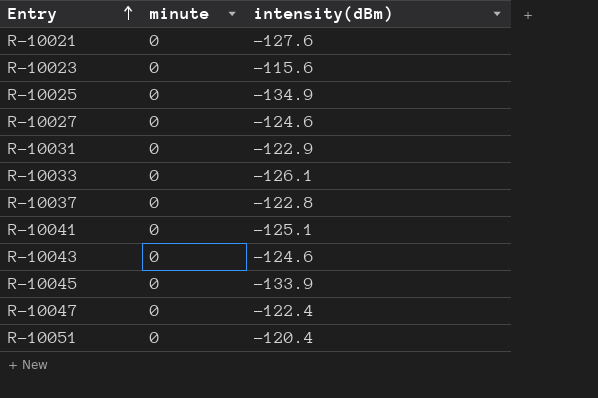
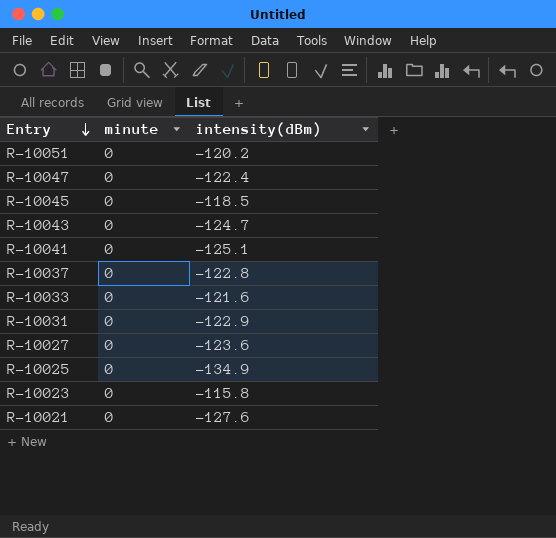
row order: Entry ascending -> Entry descending
R-10051 | intensity(dBm): -120.4 -> -120.2
R-10045 | intensity(dBm): -133.9 -> -118.5
R-10043 | intensity(dBm): -124.6 -> -124.7
R-10033 | intensity(dBm): -126.1 -> -121.6
R-10027 | intensity(dBm): -124.6 -> -123.6
R-10023 | intensity(dBm): -115.6 -> -115.8

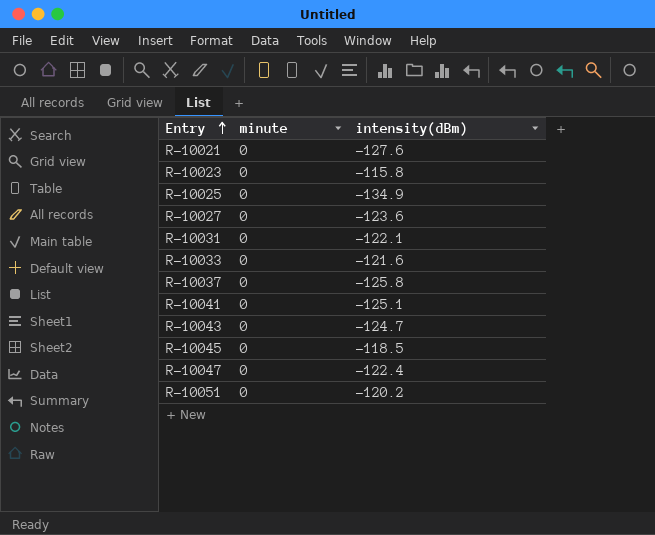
row order: Entry descending -> Entry ascending
R-10031 | intensity(dBm): -122.9 -> -122.1
R-10037 | intensity(dBm): -122.8 -> -125.8

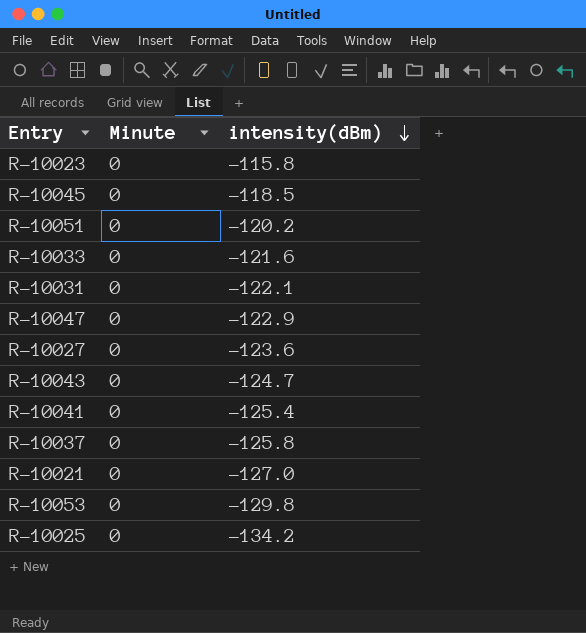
row order: Entry ascending -> intensity(dBm) descending
column name: minute -> Minute
R-10047 | intensity(dBm): -122.4 -> -122.9
R-10041 | intensity(dBm): -125.1 -> -125.4
R-10021 | intensity(dBm): -127.6 -> -127.0
row R-10053: none -> 0 | -129.8
R-10025 | intensity(dBm): -134.9 -> -134.2

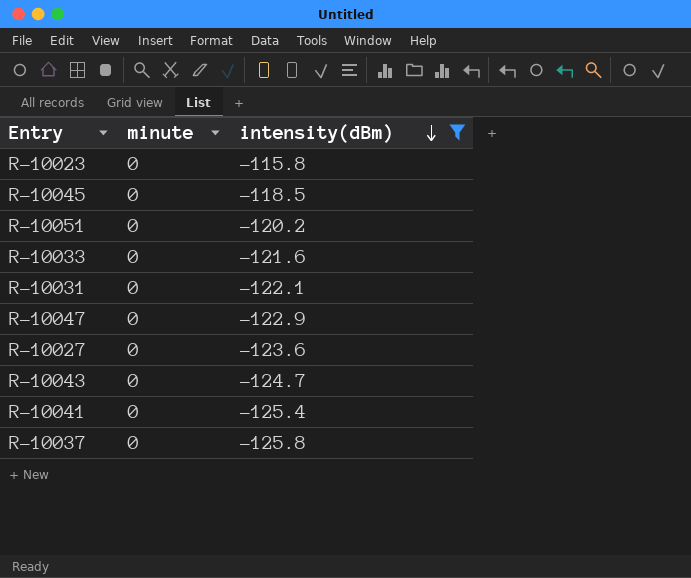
filter: none -> intensity(dBm) >= -125.8
column name: Minute -> minute

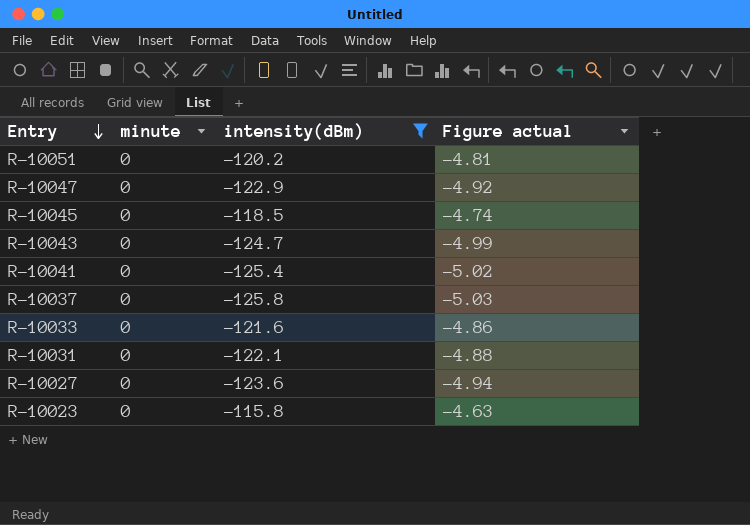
row order: intensity(dBm) descending -> Entry descending
column Figure actual | formula: none -> [intensity(dBm)] * 0.04

